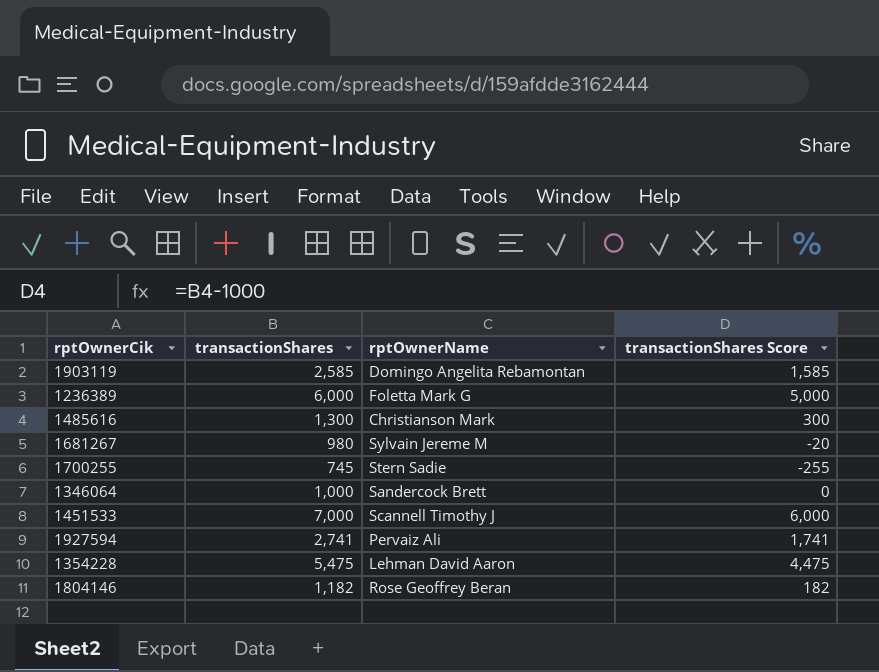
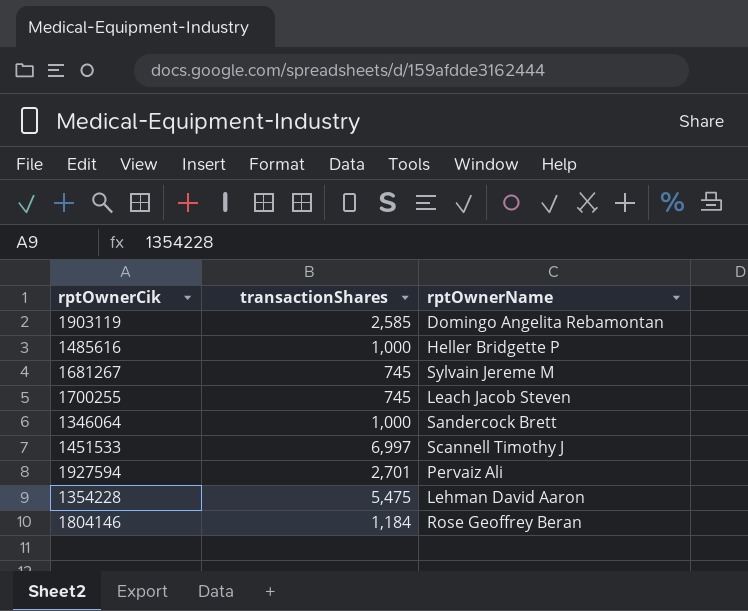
column transactionShares Score | formula: [transactionShares] - 1000 -> none
row 1236389: 6,000 | Foletta Mark G | 5,000 -> none
1485616 | transactionShares: 1,300 -> 1,000
1485616 | rptOwnerName: Christianson Mark -> Heller Bridgette P
1681267 | transactionShares: 980 -> 745
1700255 | rptOwnerName: Stern Sadie -> Leach Jacob Steven
1451533 | transactionShares: 7,000 -> 6,997
1927594 | transactionShares: 2,741 -> 2,701
1804146 | transactionShares: 1,182 -> 1,184

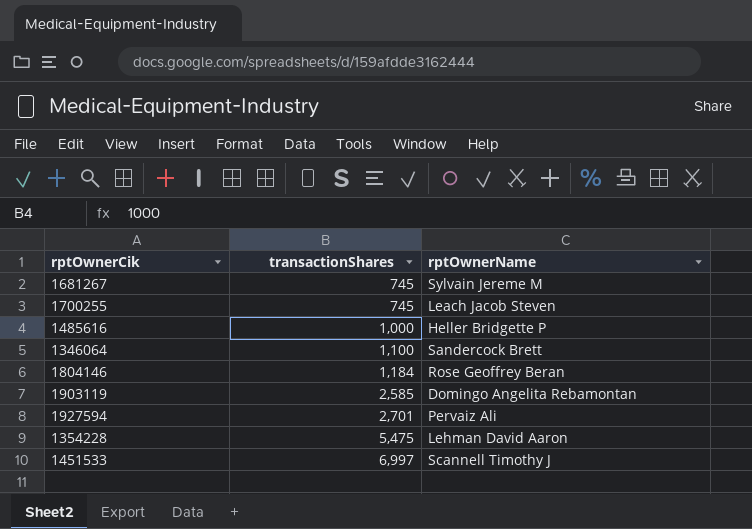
row order: none -> transactionShares ascending
1346064 | transactionShares: 1,000 -> 1,100

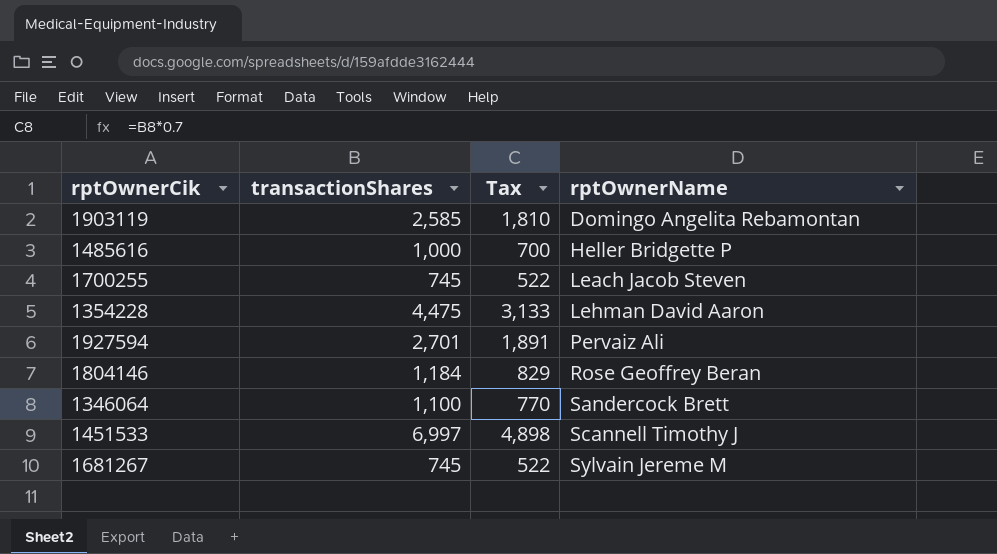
row order: transactionShares ascending -> rptOwnerName ascending
column Tax | formula: none -> [transactionShares] * 0.7
1354228 | transactionShares: 5,475 -> 4,475

